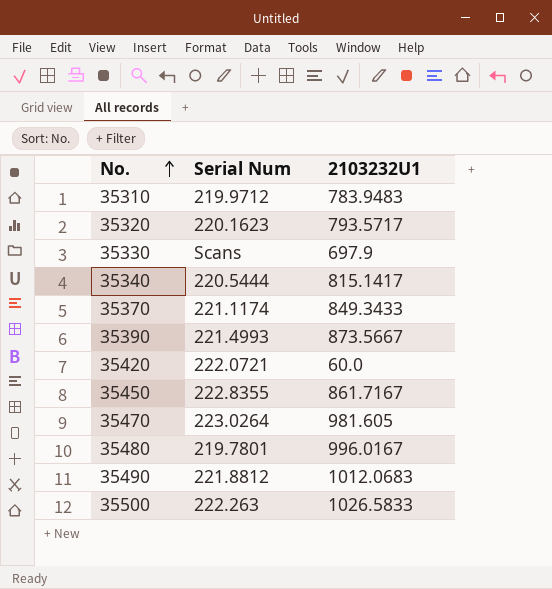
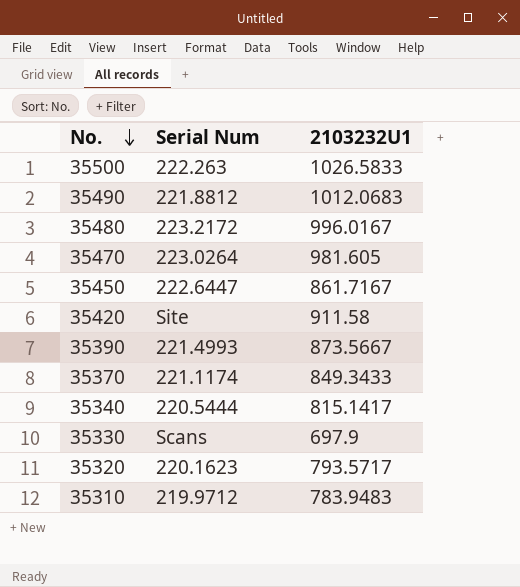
row order: No. ascending -> No. descending
35480 | Serial Num: 219.7801 -> 223.2172
35450 | Serial Num: 222.8355 -> 222.6447
35420 | Serial Num: 222.0721 -> Site
35420 | 2103232U1: 60.0 -> 911.58

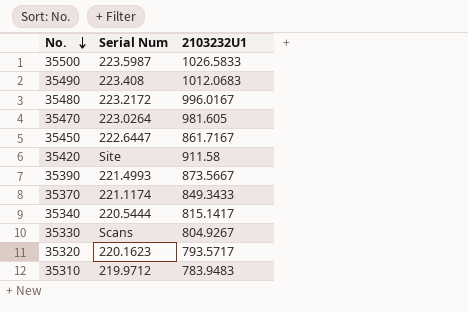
35500 | Serial Num: 222.263 -> 223.5987
35490 | Serial Num: 221.8812 -> 223.408
35330 | 2103232U1: 697.9 -> 804.9267

